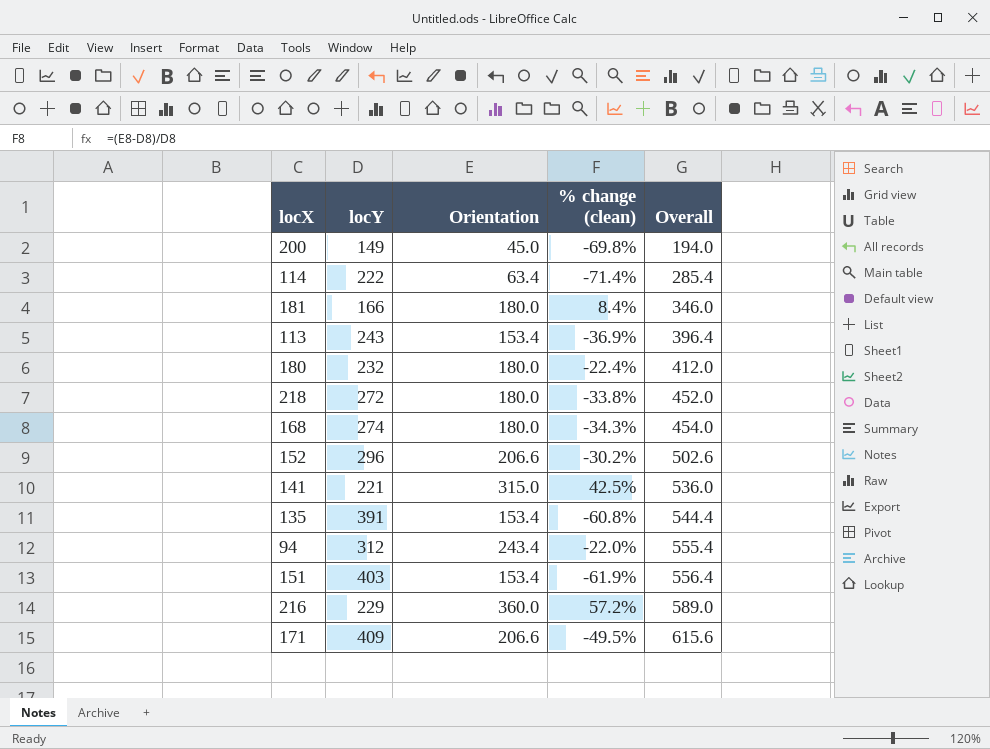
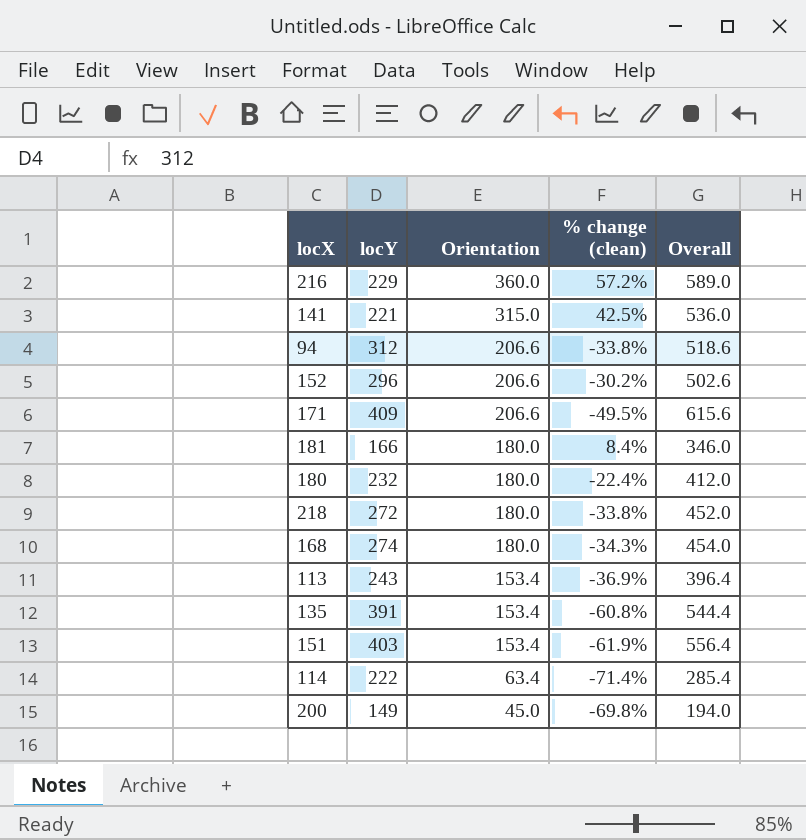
row order: Overall ascending -> Orientation descending
94 | Orientation: 243.4 -> 206.6
94 | % change (clean): -22.0% -> -33.8%
94 | Overall: 555.4 -> 518.6

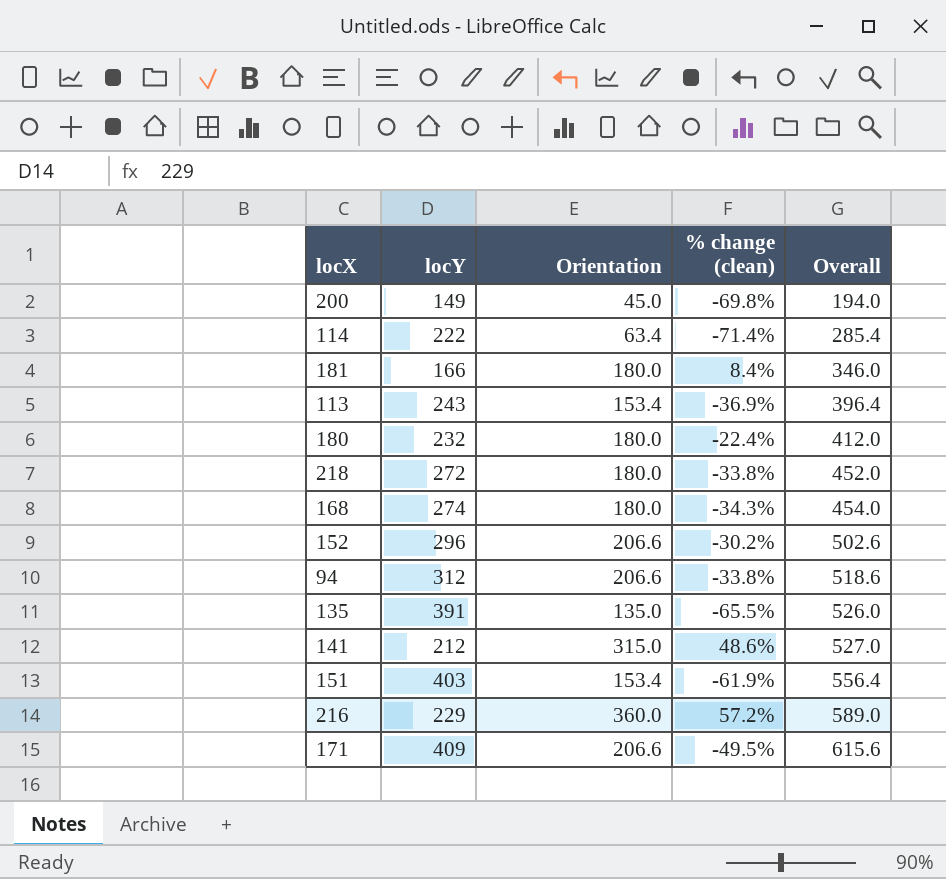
row order: Orientation descending -> Overall ascending
135 | Orientation: 153.4 -> 135.0
135 | % change (clean): -60.8% -> -65.5%
135 | Overall: 544.4 -> 526.0
141 | locY: 221 -> 212
141 | % change (clean): 42.5% -> 48.6%
141 | Overall: 536.0 -> 527.0

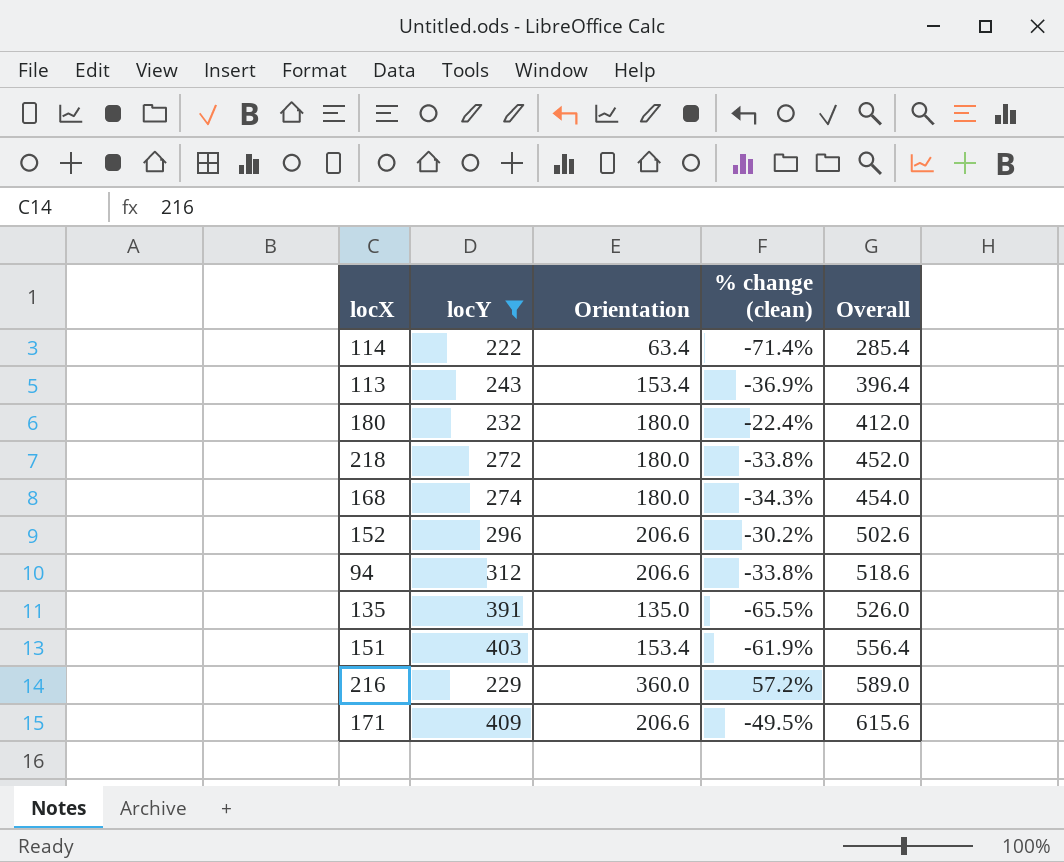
filter: none -> locY >= 222

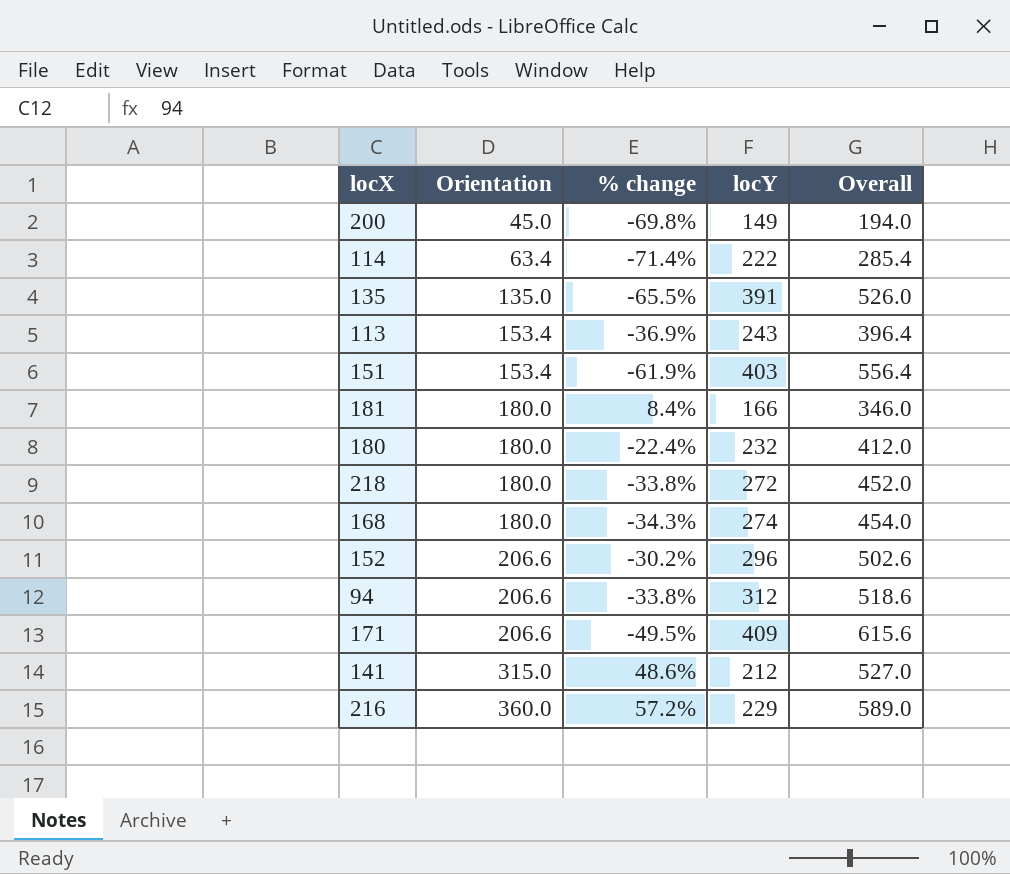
filter: locY >= 222 -> none
row order: Overall ascending -> Orientation ascending
column name: % change (clean) -> % change
column locY | position: 2 -> 4

